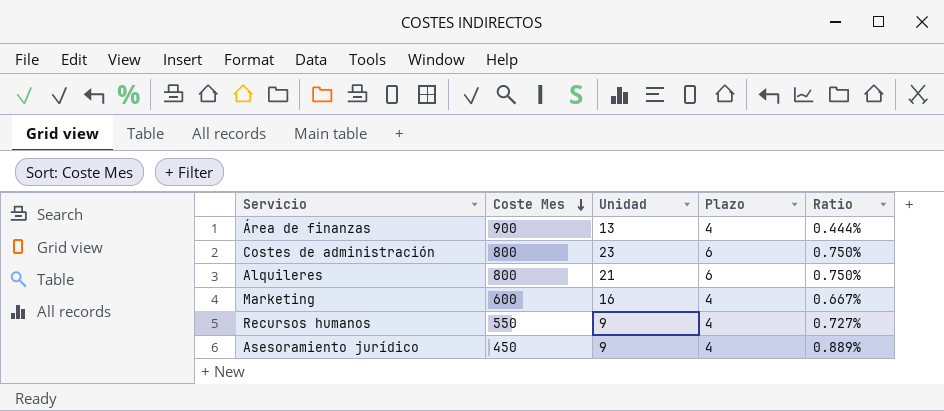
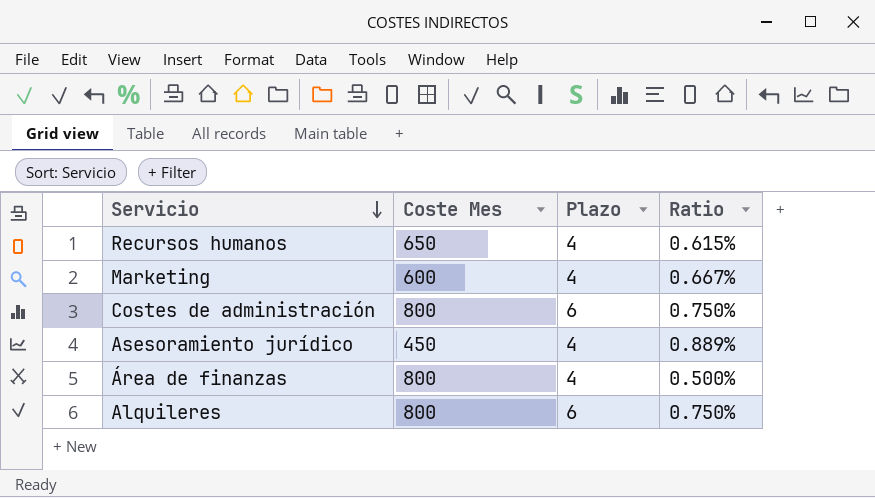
row order: Coste Mes descending -> Servicio descending
column Unidad | position: 3 -> none
Recursos humanos | Coste Mes: 550 -> 650
Recursos humanos | Ratio: 0.727% -> 0.615%
Área de finanzas | Coste Mes: 900 -> 800
Área de finanzas | Ratio: 0.444% -> 0.500%

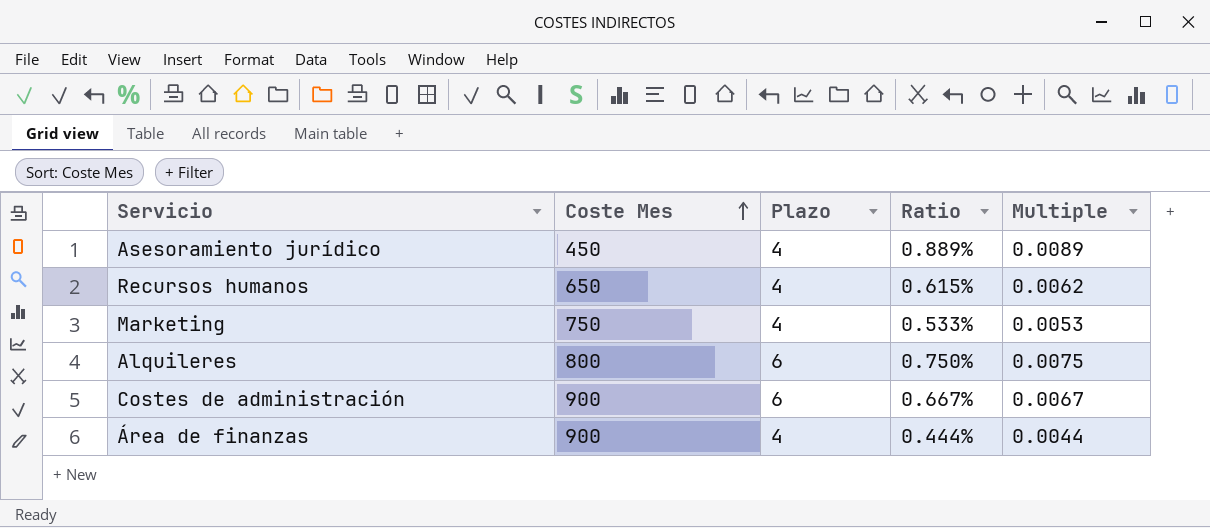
row order: Servicio descending -> Coste Mes ascending
column Multiple | formula: none -> [Plazo] / [Coste Mes]
Marketing | Coste Mes: 600 -> 750
Marketing | Ratio: 0.667% -> 0.533%
Costes de administración | Coste Mes: 800 -> 900
Costes de administración | Ratio: 0.750% -> 0.667%
Área de finanzas | Coste Mes: 800 -> 900
Área de finanzas | Ratio: 0.500% -> 0.444%

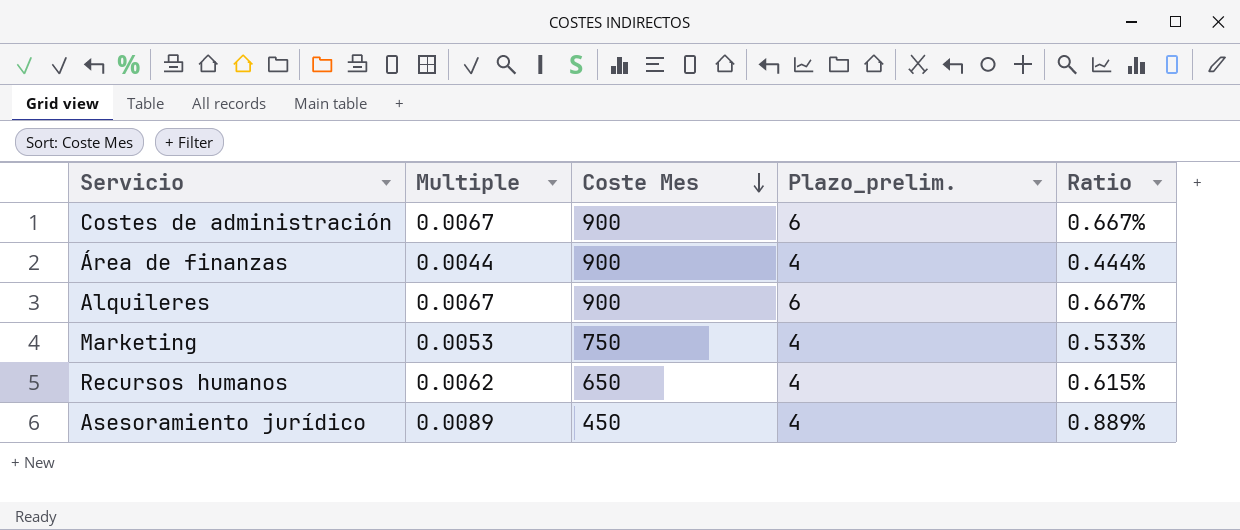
row order: Coste Mes ascending -> Coste Mes descending
column Multiple | position: 5 -> 2
column name: Plazo -> Plazo_prelim.
Alquileres | Multiple: 0.0075 -> 0.0067
Alquileres | Coste Mes: 800 -> 900
Alquileres | Ratio: 0.750% -> 0.667%

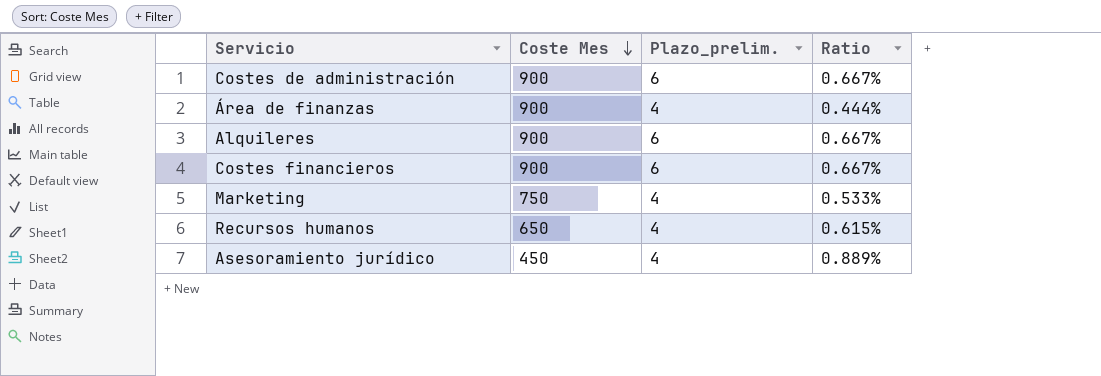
column Multiple | formula: [Plazo_prelim.] / [Coste Mes] -> none
row Costes financieros: none -> 900 | 6 | 0.667%

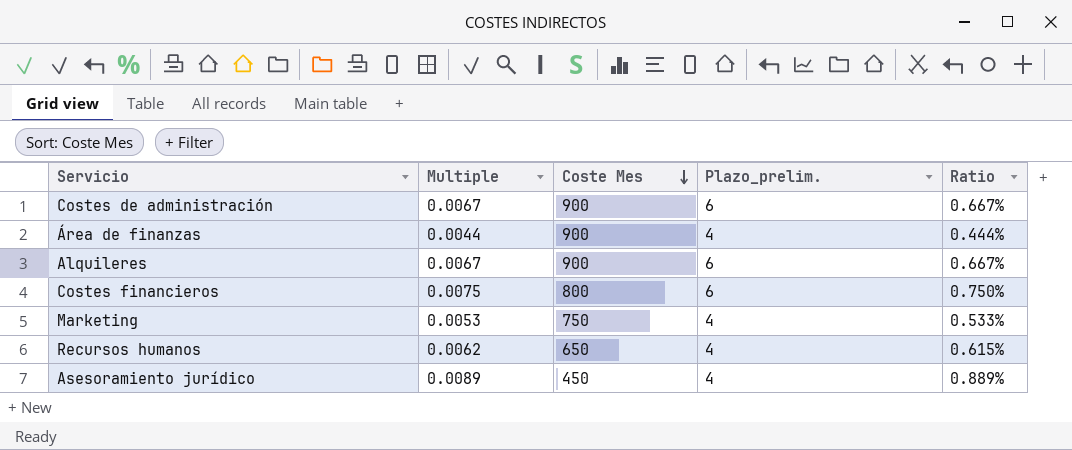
column Multiple | formula: none -> [Plazo_prelim.] / [Coste Mes]
Costes financieros | Coste Mes: 900 -> 800
Costes financieros | Ratio: 0.667% -> 0.750%

